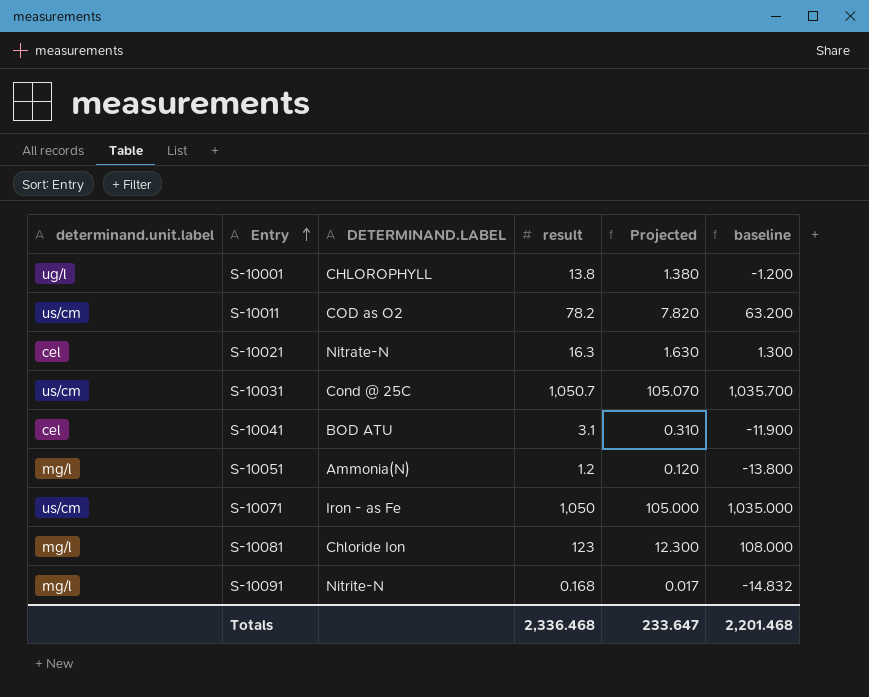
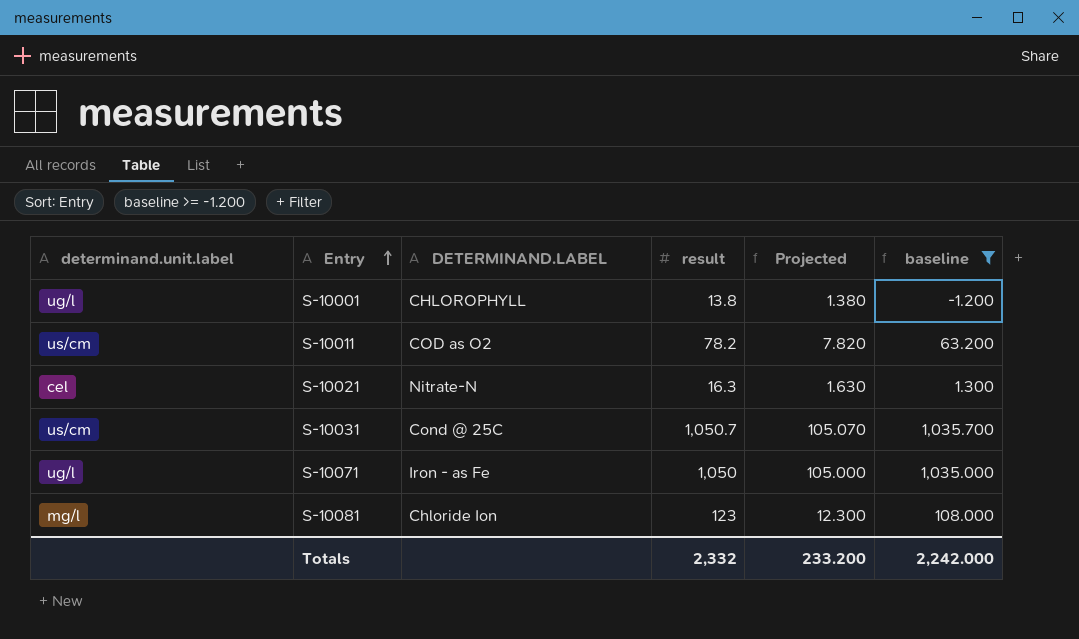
filter: none -> baseline >= -1.200
S-10071 | determinand.unit.label: us/cm -> ug/l
Totals | result: 2,336.468 -> 2,332
Totals | Projected: 233.647 -> 233.200
Totals | baseline: 2,201.468 -> 2,242.000

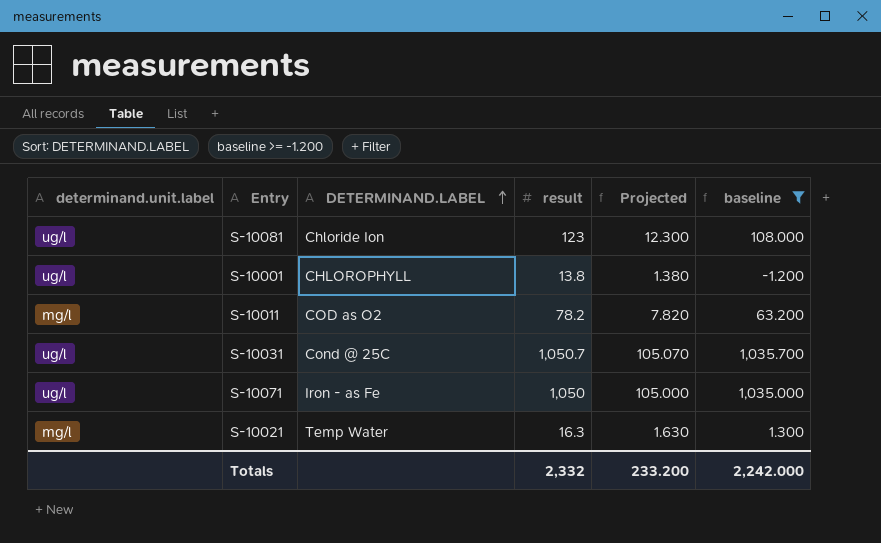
row order: Entry ascending -> DETERMINAND.LABEL ascending
S-10081 | determinand.unit.label: mg/l -> ug/l
S-10011 | determinand.unit.label: us/cm -> mg/l
S-10031 | determinand.unit.label: us/cm -> ug/l
S-10021 | determinand.unit.label: cel -> mg/l
S-10021 | DETERMINAND.LABEL: Nitrate-N -> Temp Water

